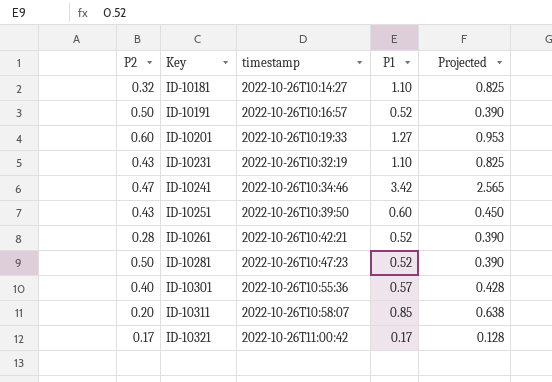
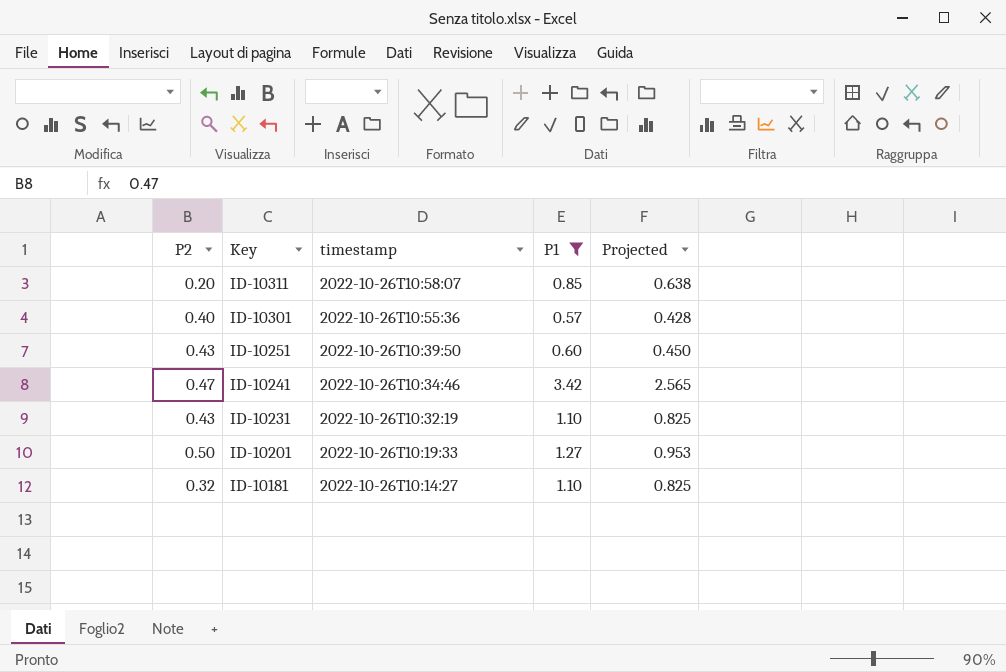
filter: none -> P1 >= 0.57
row order: Key ascending -> Key descending
ID-10201 | P2: 0.60 -> 0.50

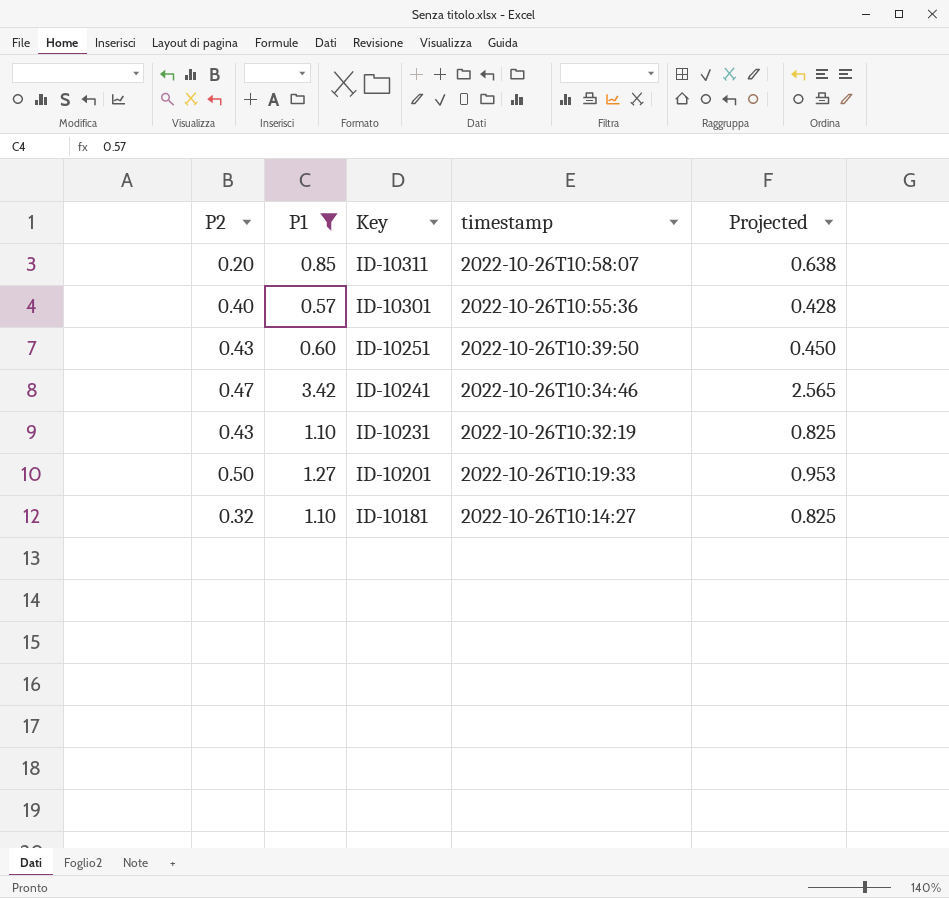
column P1 | position: 4 -> 2

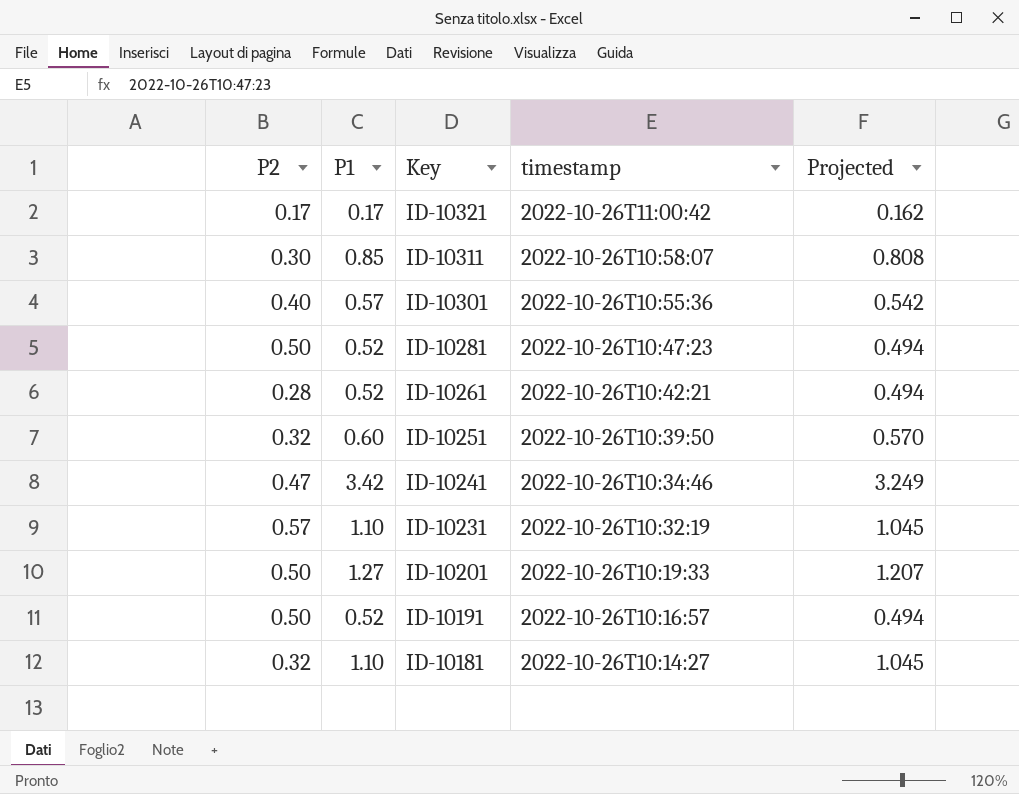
filter: P1 >= 0.57 -> none
column Projected | formula: [P1] * 0.75 -> [P1] * 0.95
ID-10311 | P2: 0.20 -> 0.30
ID-10251 | P2: 0.43 -> 0.32
ID-10231 | P2: 0.43 -> 0.57

